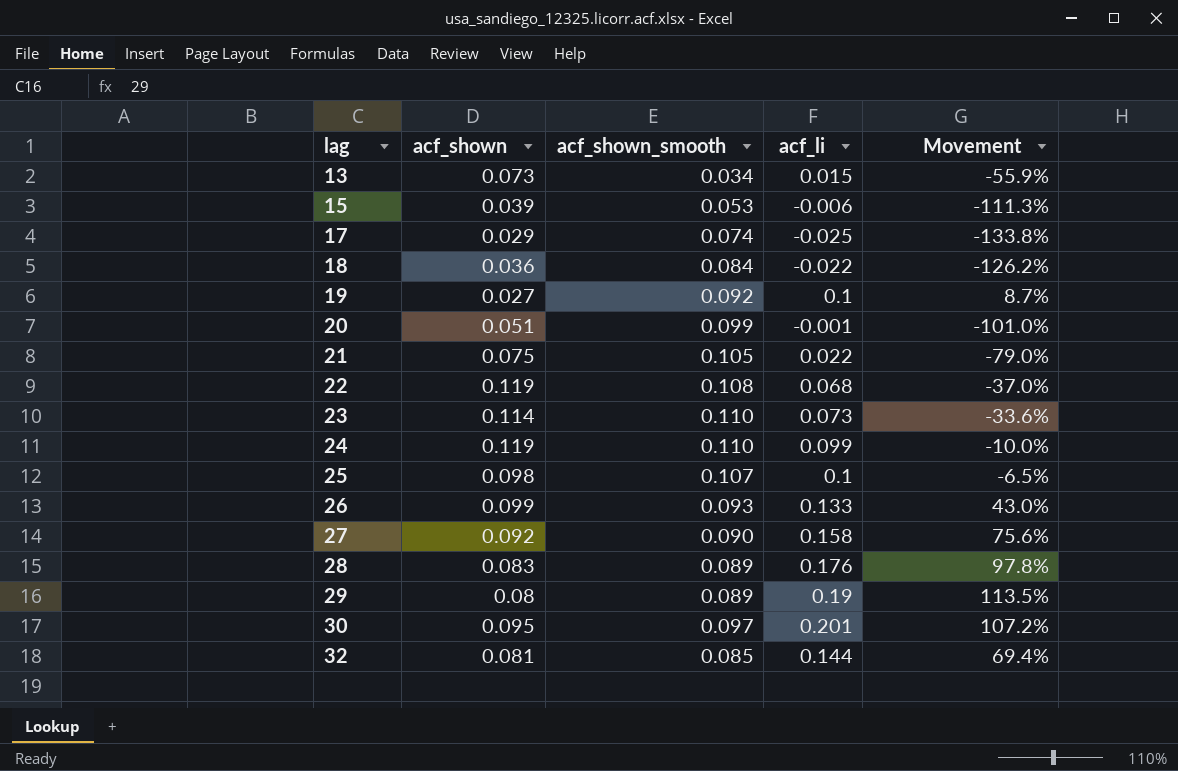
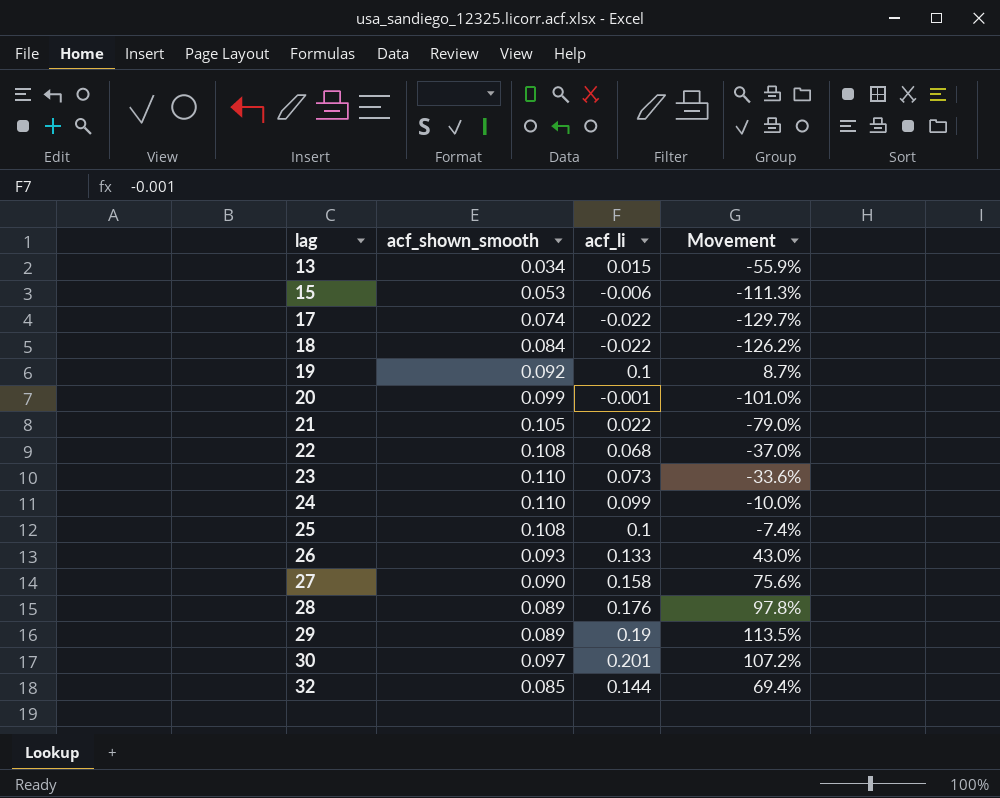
column acf_shown | position: 2 -> none
17 | acf_li: -0.025 -> -0.022
17 | Movement: -133.8% -> -129.7%
25 | acf_shown_smooth: 0.107 -> 0.108
25 | Movement: -6.5% -> -7.4%

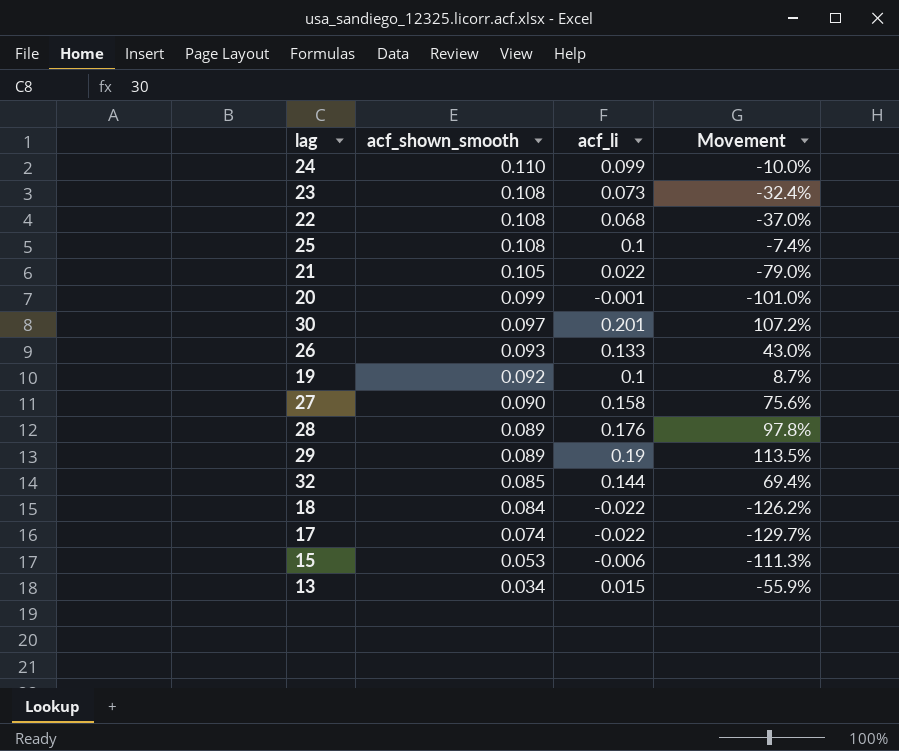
row order: lag ascending -> acf_shown_smooth descending
23 | acf_shown_smooth: 0.110 -> 0.108
23 | Movement: -33.6% -> -32.4%

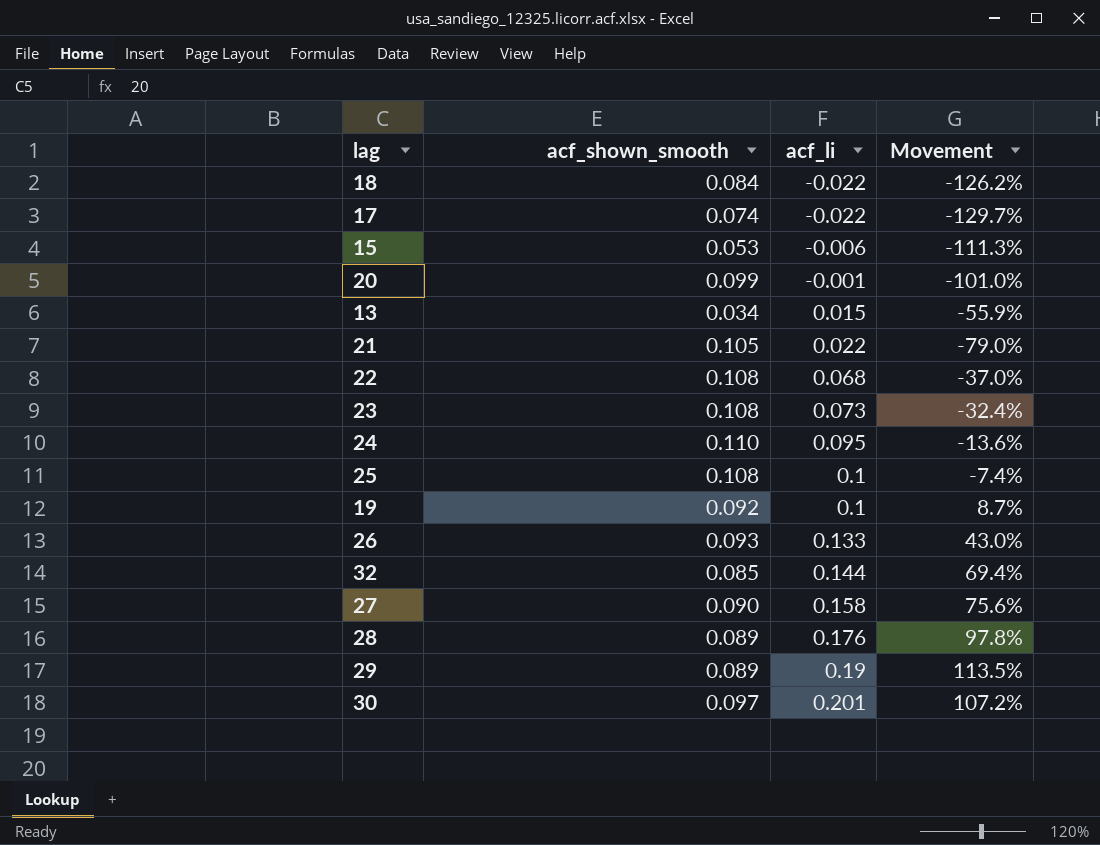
row order: acf_shown_smooth descending -> acf_li ascending
24 | acf_li: 0.099 -> 0.095
24 | Movement: -10.0% -> -13.6%

